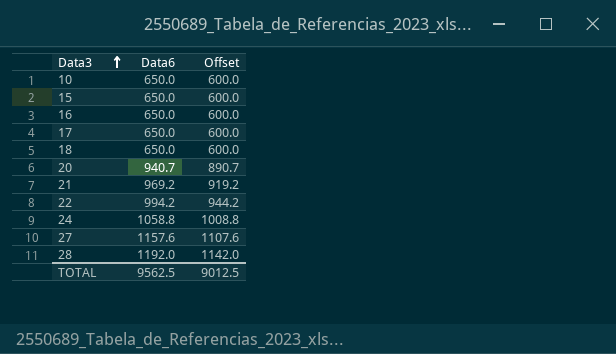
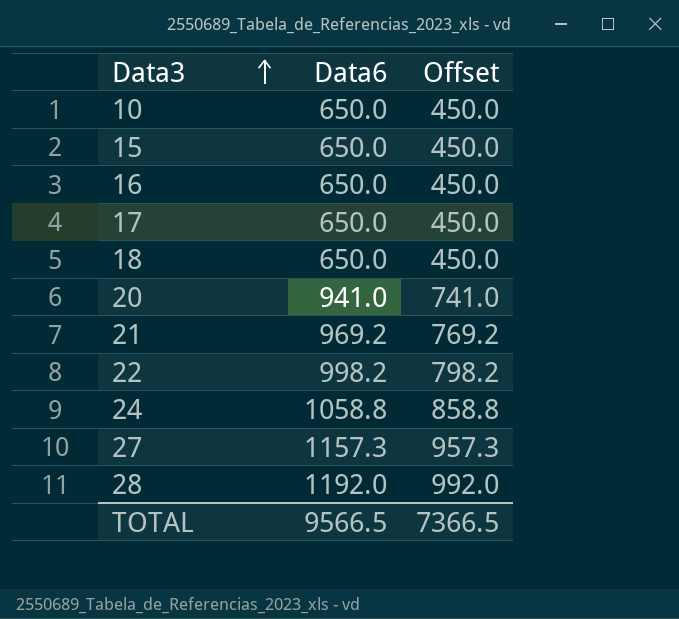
column Offset | formula: [Data6] - 50 -> [Data6] - 200
20 | Data6: 940.7 -> 941.0
22 | Data6: 994.2 -> 998.2
27 | Data6: 1157.6 -> 1157.3
TOTAL | Data6: 9562.5 -> 9566.5
TOTAL | Offset: 9012.5 -> 7366.5

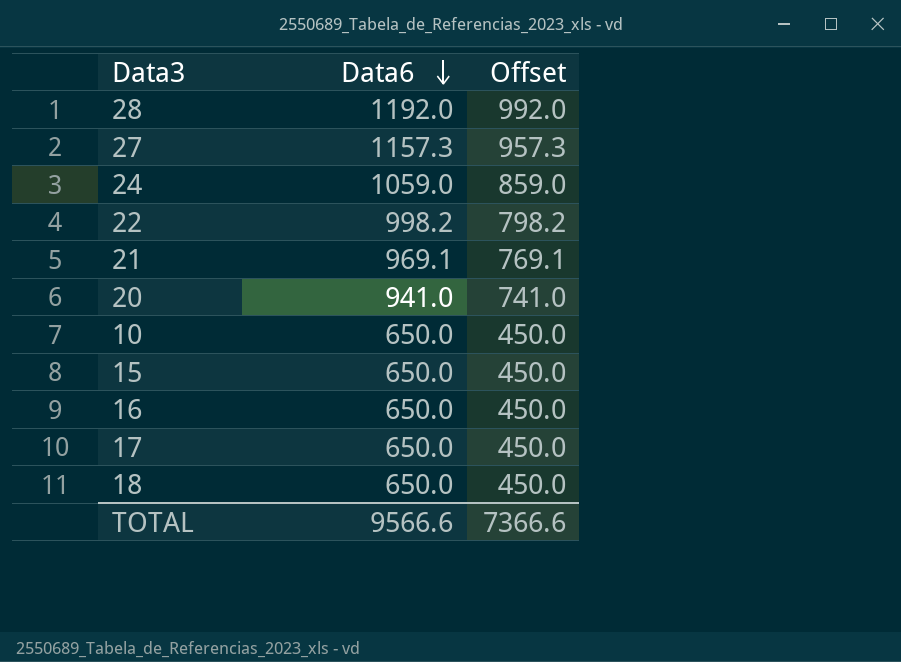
row order: Data3 ascending -> Data6 descending
24 | Data6: 1058.8 -> 1059.0
24 | Offset: 858.8 -> 859.0
21 | Data6: 969.2 -> 969.1
21 | Offset: 769.2 -> 769.1
TOTAL | Data6: 9566.5 -> 9566.6
TOTAL | Offset: 7366.5 -> 7366.6

